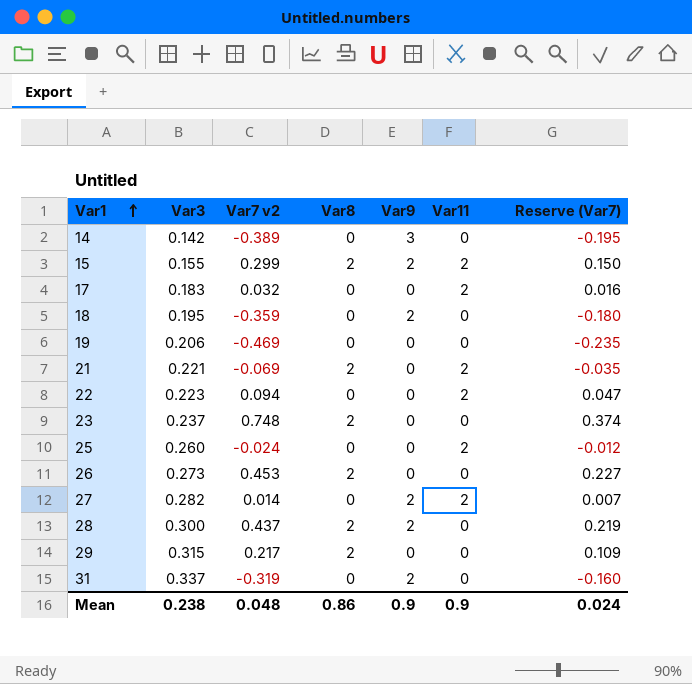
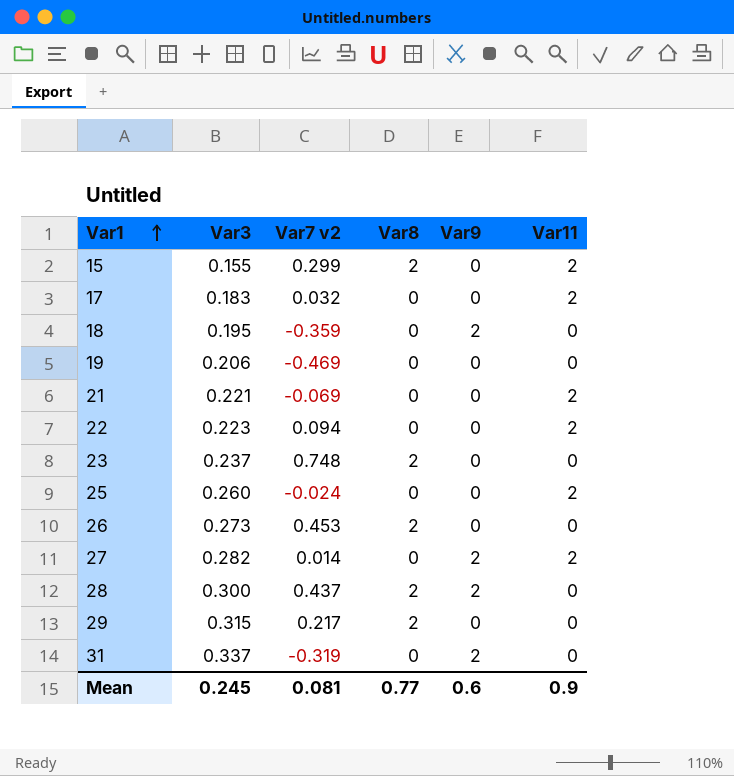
column Reserve (Var7) | formula: [Var7 v2] * 0.5 -> none
row 14: 0.142 | -0.389 | 0 | 3 | 0 | -0.195 -> none
15 | Var9: 2 -> 0
21 | Var8: 2 -> 0
Mean | Var3: 0.238 -> 0.245
Mean | Var7 v2: 0.048 -> 0.081
Mean | Var8: 0.86 -> 0.77
Mean | Var9: 0.9 -> 0.6

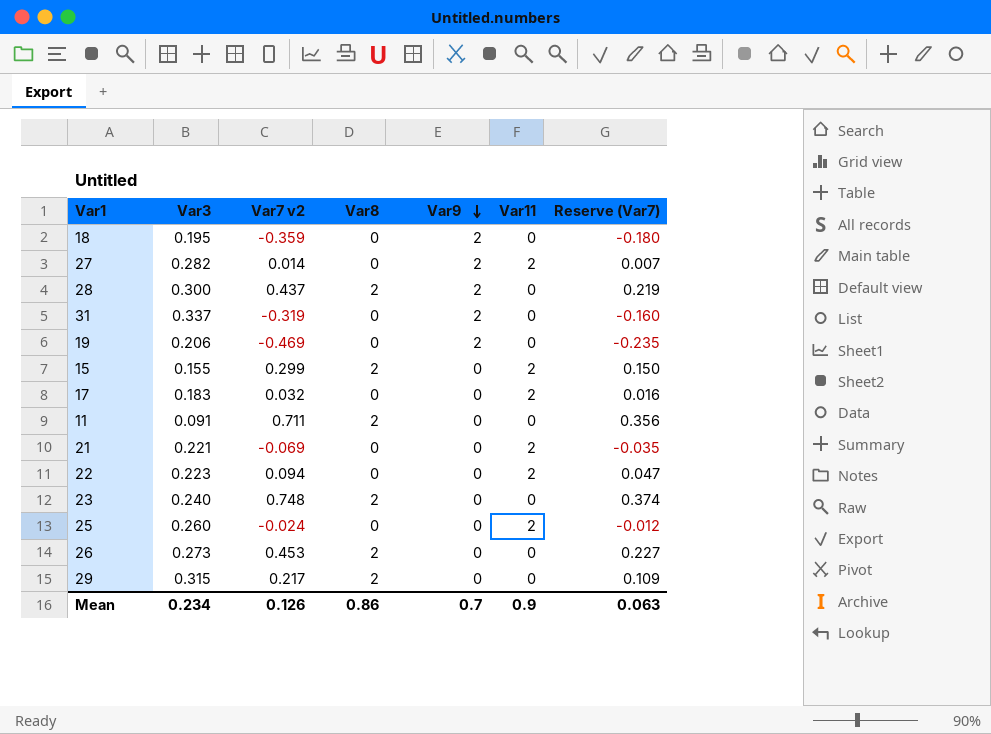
row order: Var1 ascending -> Var9 descending
column Reserve (Var7) | formula: none -> [Var7 v2] * 0.5
19 | Var9: 0 -> 2
row 11: none -> 0.091 | 0.711 | 2 | 0 | 0 | 0.356
23 | Var3: 0.237 -> 0.240
Mean | Var3: 0.245 -> 0.234
Mean | Var7 v2: 0.081 -> 0.126
Mean | Var8: 0.77 -> 0.86
Mean | Var9: 0.6 -> 0.7

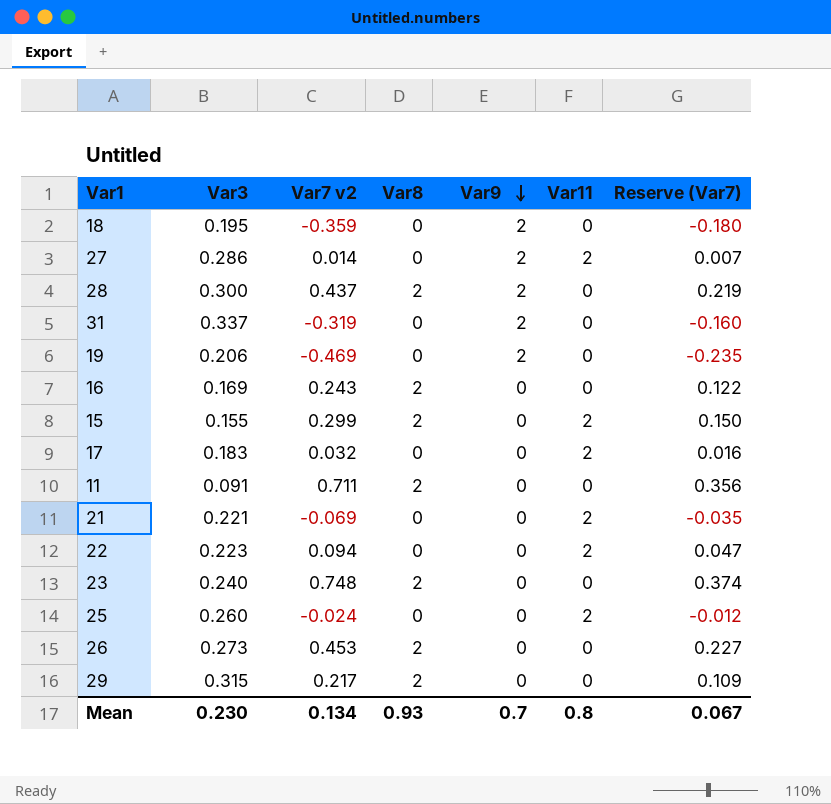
27 | Var3: 0.282 -> 0.286
row 16: none -> 0.169 | 0.243 | 2 | 0 | 0 | 0.122
Mean | Var3: 0.234 -> 0.230
Mean | Var7 v2: 0.126 -> 0.134
Mean | Var8: 0.86 -> 0.93
Mean | Var11: 0.9 -> 0.8
Mean | Reserve (Var7): 0.063 -> 0.067

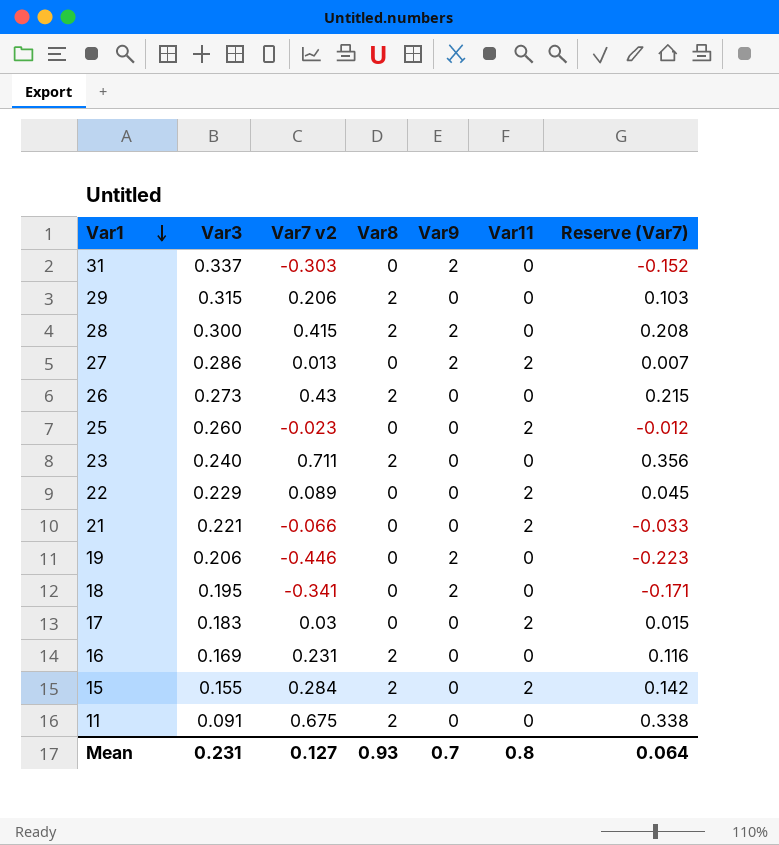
row order: Var9 descending -> Var1 descending
31 | Var7 v2: -0.319 -> -0.303
31 | Reserve (Var7): -0.160 -> -0.152
29 | Var7 v2: 0.217 -> 0.206
29 | Reserve (Var7): 0.109 -> 0.103
28 | Var7 v2: 0.437 -> 0.415
28 | Reserve (Var7): 0.219 -> 0.208
27 | Var7 v2: 0.014 -> 0.013
26 | Var7 v2: 0.453 -> 0.43
26 | Reserve (Var7): 0.227 -> 0.215
25 | Var7 v2: -0.024 -> -0.023
23 | Var7 v2: 0.748 -> 0.711
23 | Reserve (Var7): 0.374 -> 0.356
22 | Var3: 0.223 -> 0.229
22 | Var7 v2: 0.094 -> 0.089
22 | Reserve (Var7): 0.047 -> 0.045
21 | Var7 v2: -0.069 -> -0.066
21 | Reserve (Var7): -0.035 -> -0.033
19 | Var7 v2: -0.469 -> -0.446
19 | Reserve (Var7): -0.235 -> -0.223
18 | Var7 v2: -0.359 -> -0.341
18 | Reserve (Var7): -0.180 -> -0.171
17 | Var7 v2: 0.032 -> 0.03
17 | Reserve (Var7): 0.016 -> 0.015
16 | Var7 v2: 0.243 -> 0.231
16 | Reserve (Var7): 0.122 -> 0.116
15 | Var7 v2: 0.299 -> 0.284
15 | Reserve (Var7): 0.150 -> 0.142
11 | Var7 v2: 0.711 -> 0.675
11 | Reserve (Var7): 0.356 -> 0.338
Mean | Var3: 0.230 -> 0.231
Mean | Var7 v2: 0.134 -> 0.127
Mean | Reserve (Var7): 0.067 -> 0.064

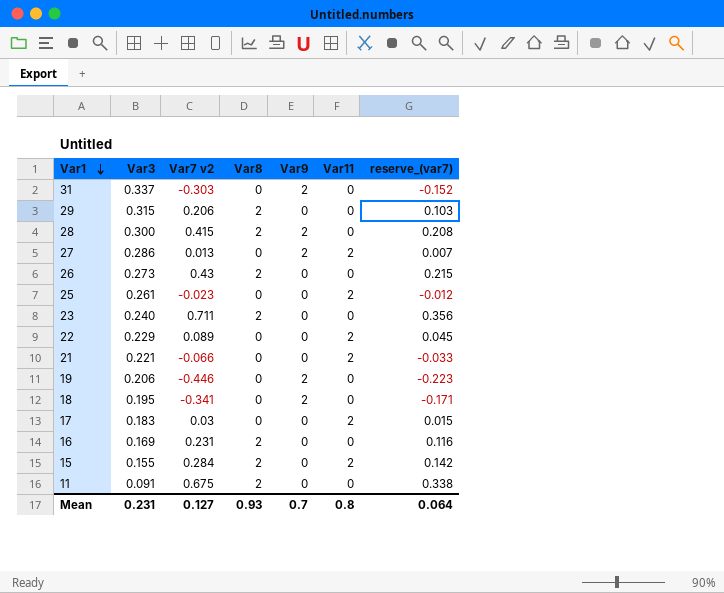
column name: Reserve (Var7) -> reserve_(var7)
25 | Var3: 0.260 -> 0.261

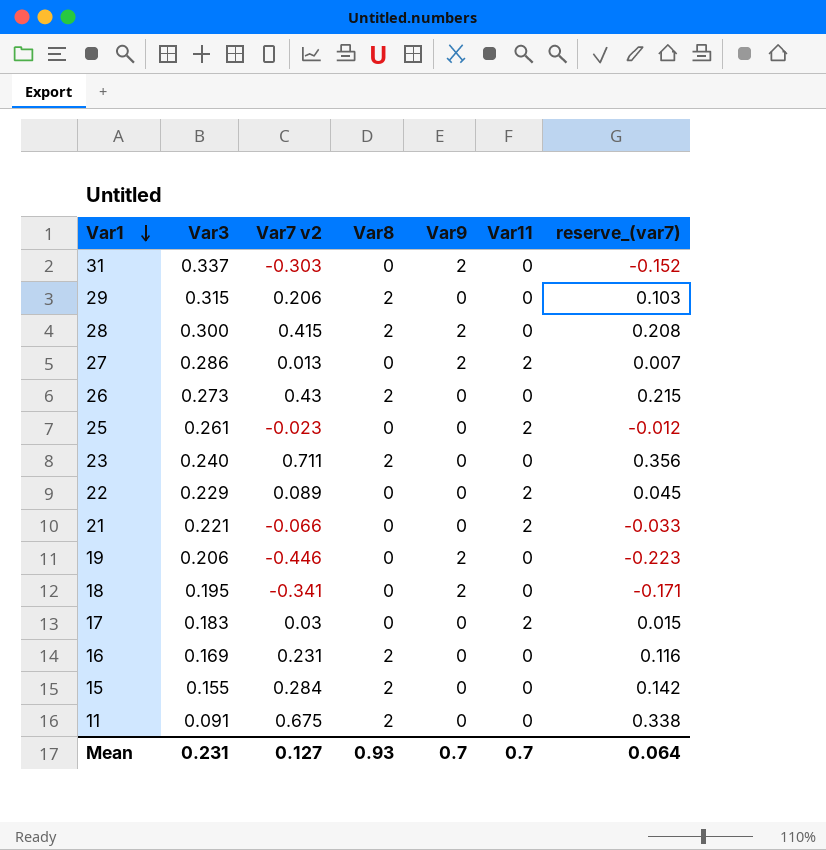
15 | Var11: 2 -> 0
Mean | Var11: 0.8 -> 0.7

